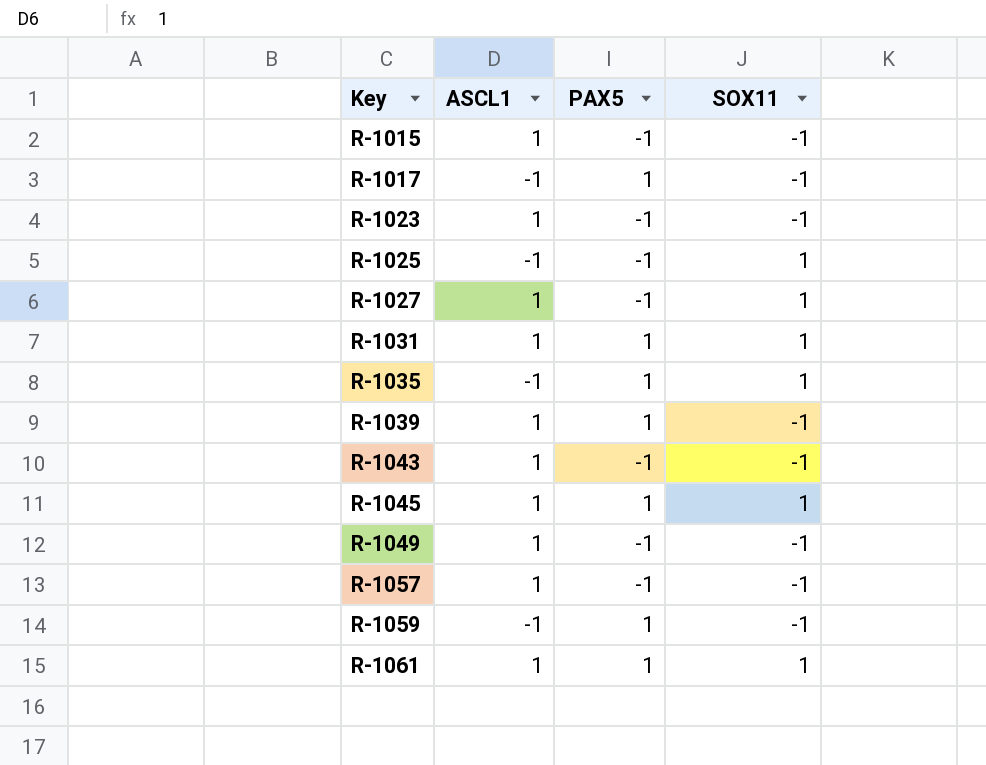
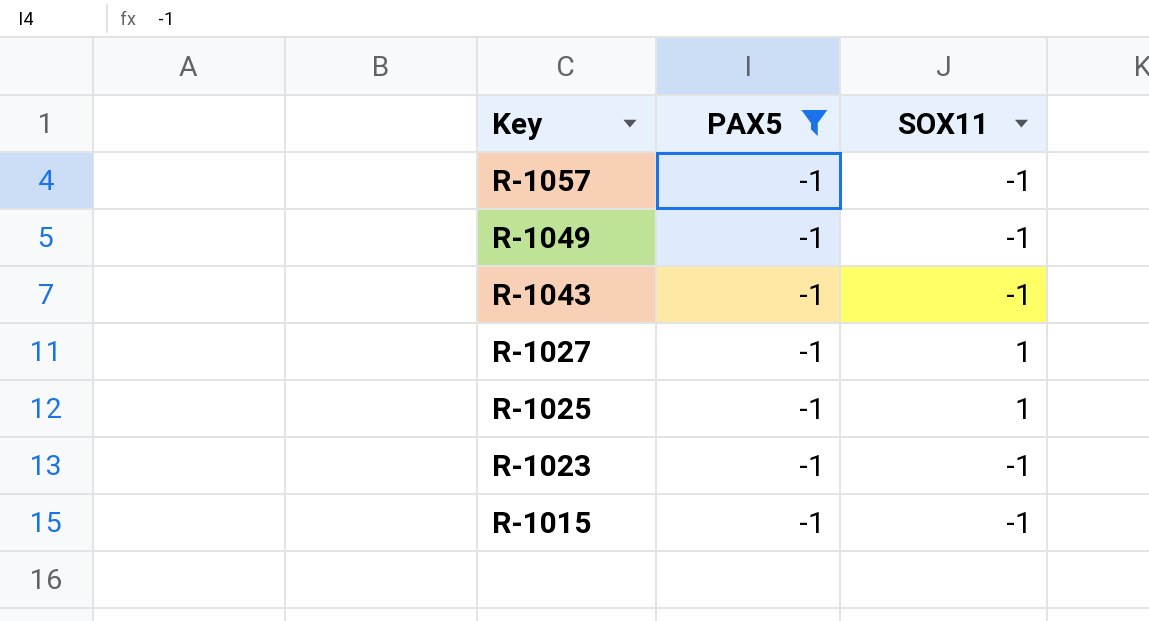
filter: none -> PAX5 = -1
row order: Key ascending -> Key descending
column ASCL1 | position: 2 -> none

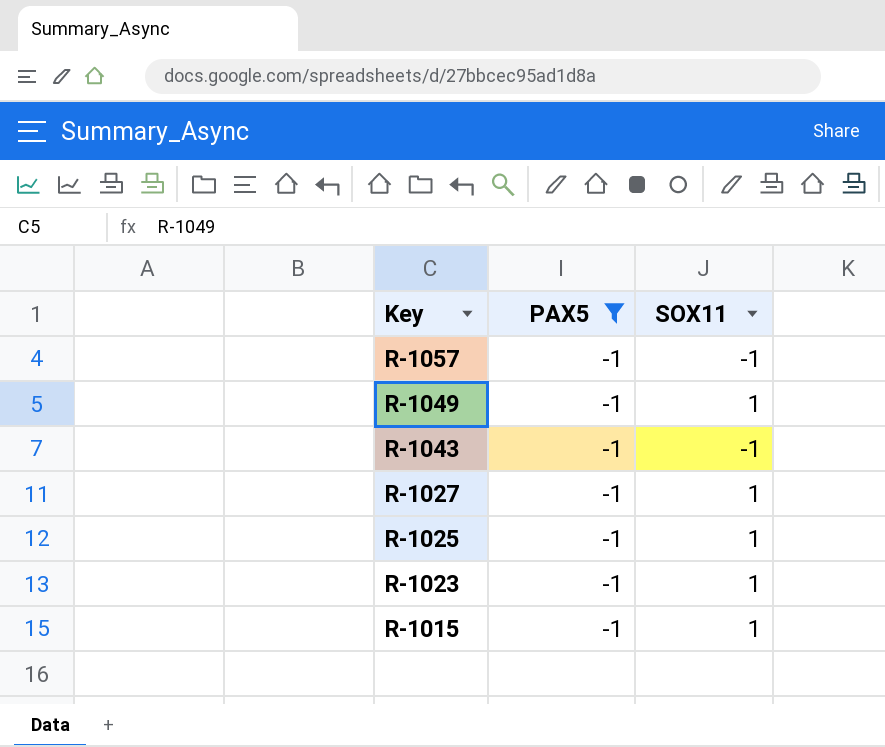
R-1049 | SOX11: -1 -> 1
R-1023 | SOX11: -1 -> 1
R-1015 | SOX11: -1 -> 1

